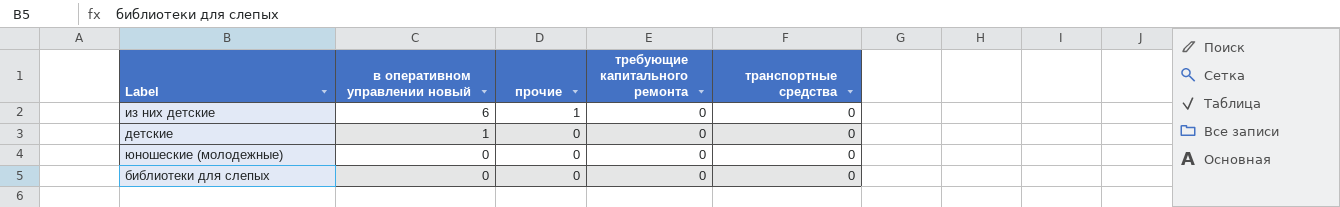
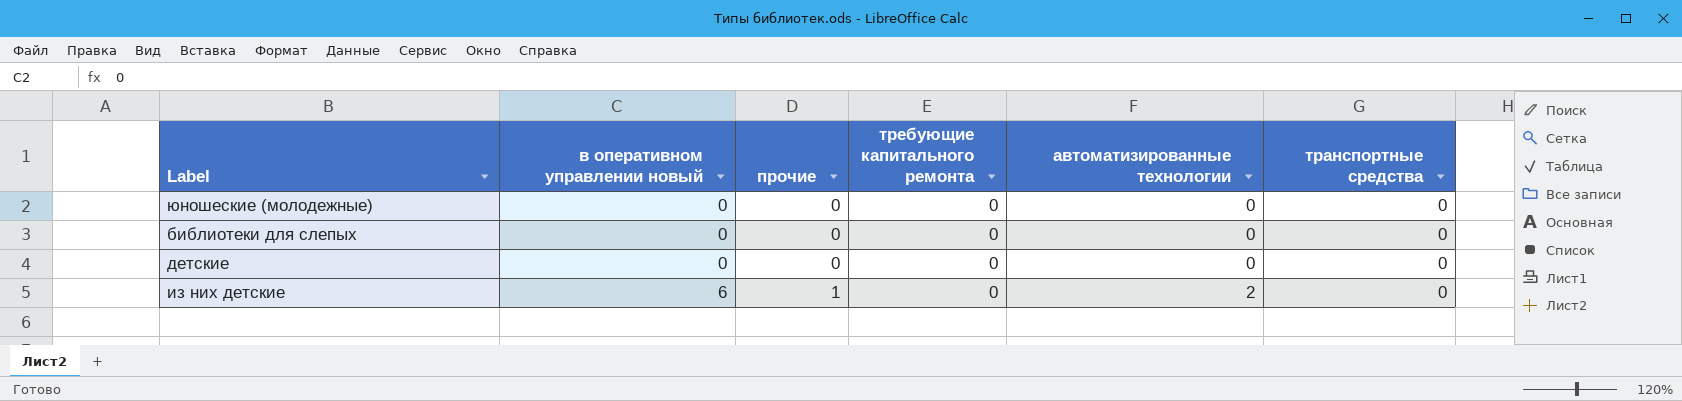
row order: в оперативном управлении новый descending -> в оперативном управлении новый ascending
column автоматизированные технологии | position: none -> 5
детские | в оперативном управлении новый: 1 -> 0

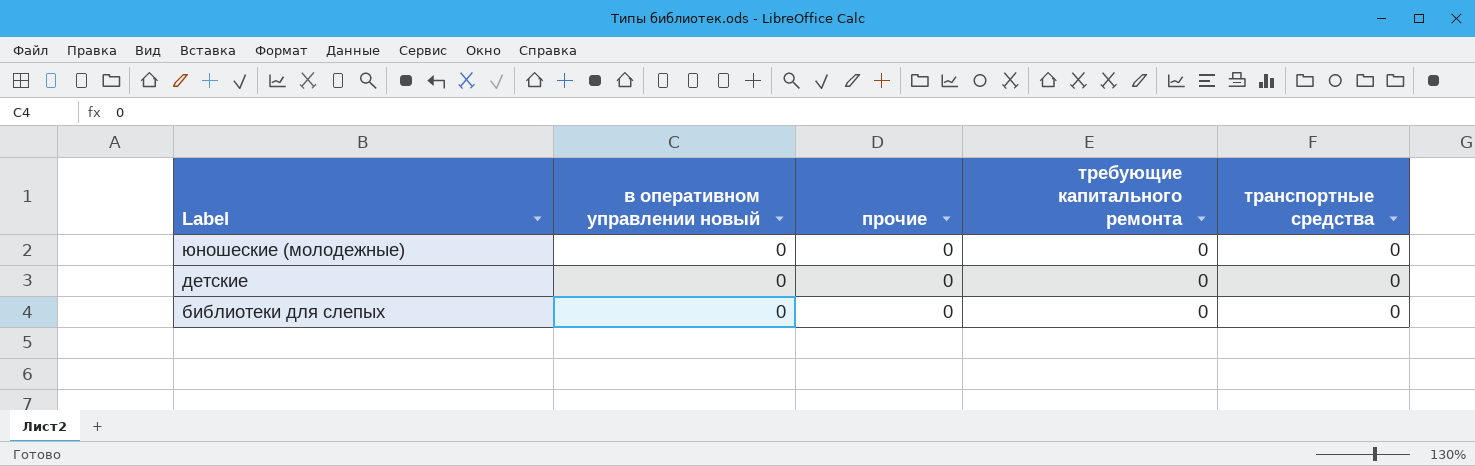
row order: в оперативном управлении новый ascending -> Label descending
column автоматизированные технологии | position: 5 -> none
row из них детские: 6 | 1 | 0 | 2 | 0 -> none

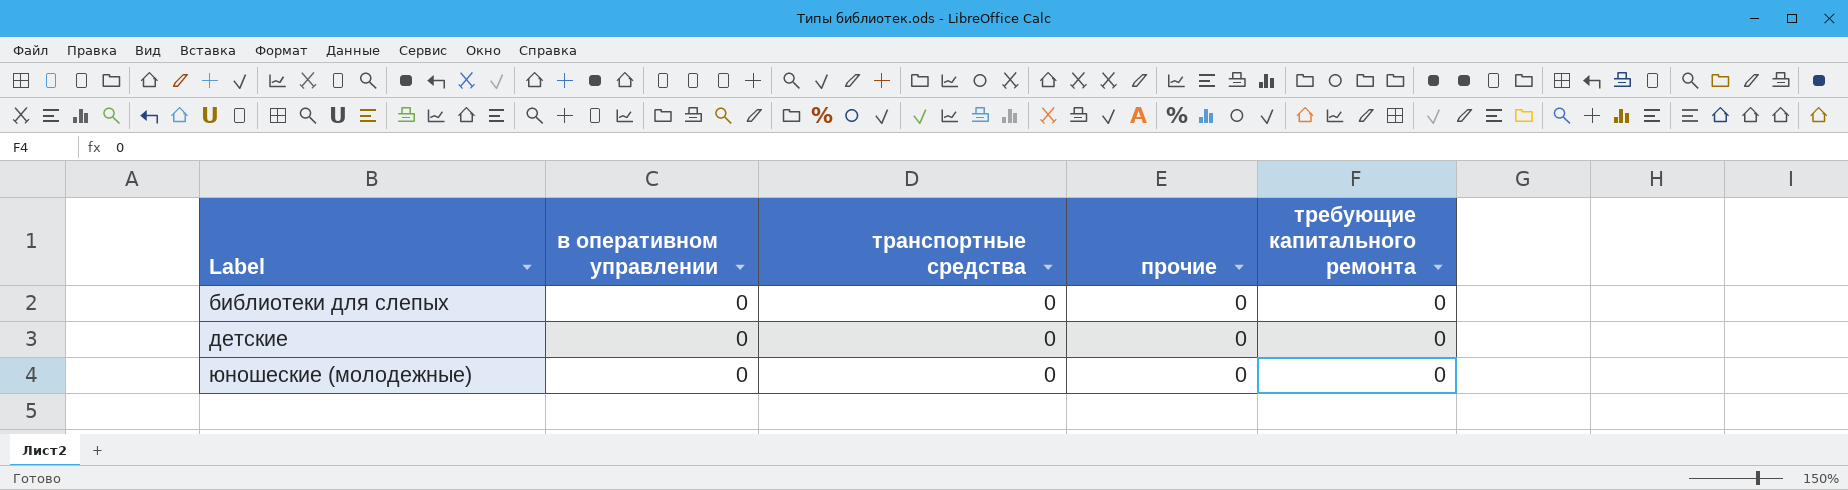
row order: Label descending -> Label ascending
column name: в оперативном управлении новый -> в оперативном управлении
column транспортные средства | position: 5 -> 3

